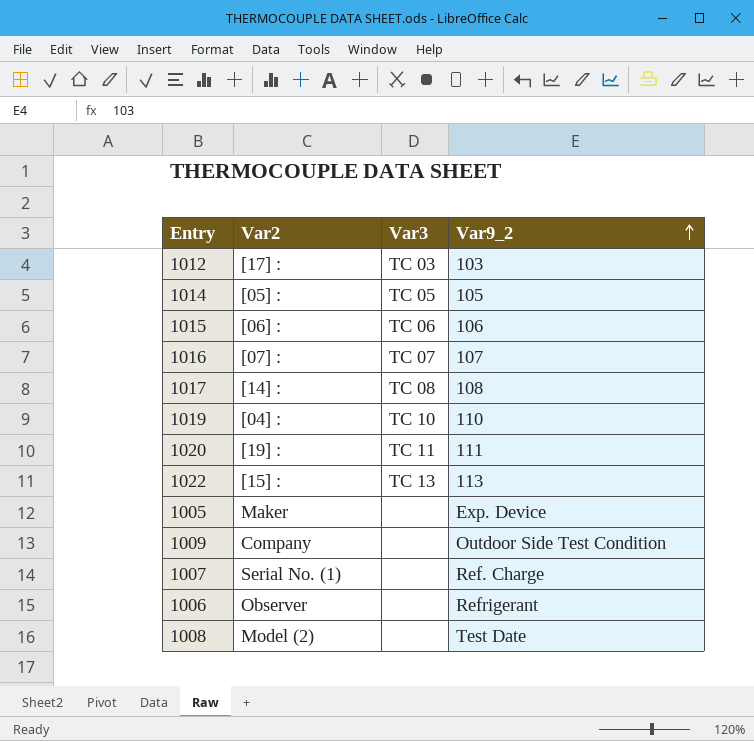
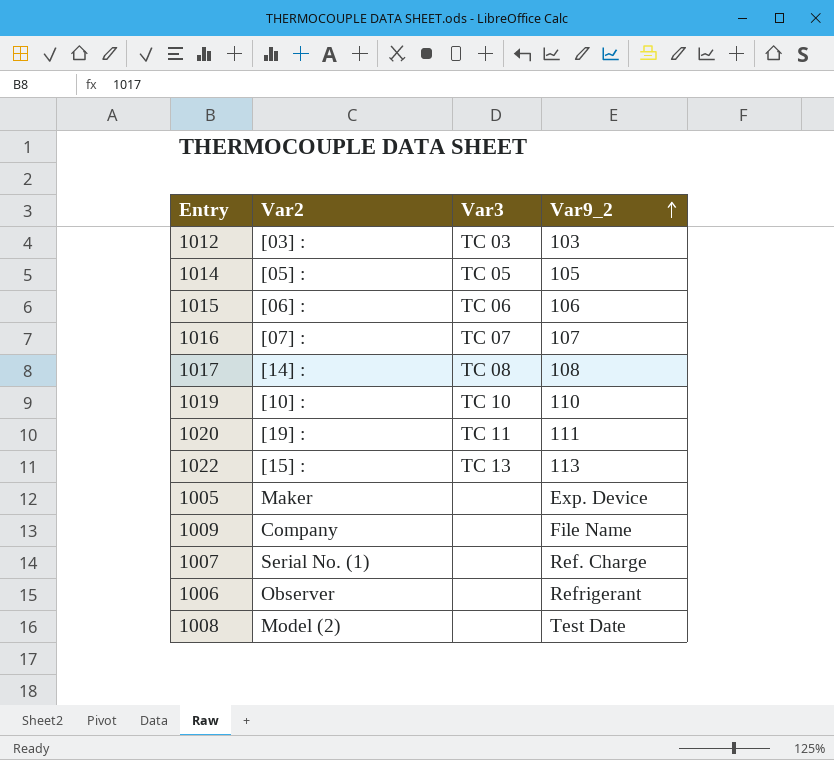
1012 | Var2: [17] : -> [03] :
1019 | Var2: [04] : -> [10] :
1009 | Var9_2: Outdoor Side Test Condition -> File Name

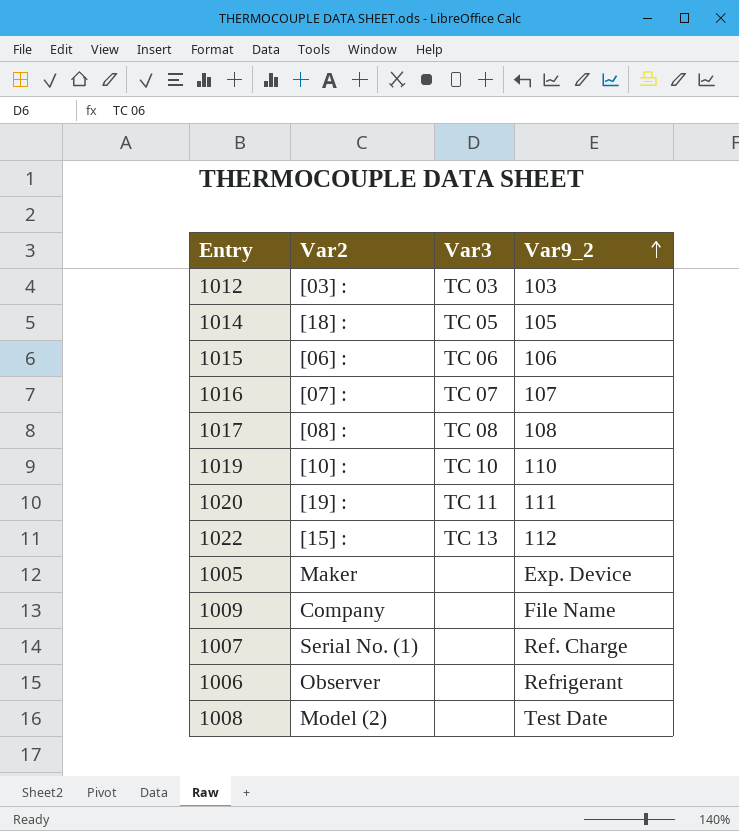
1014 | Var2: [05] : -> [18] :
1017 | Var2: [14] : -> [08] :
1022 | Var9_2: 113 -> 112

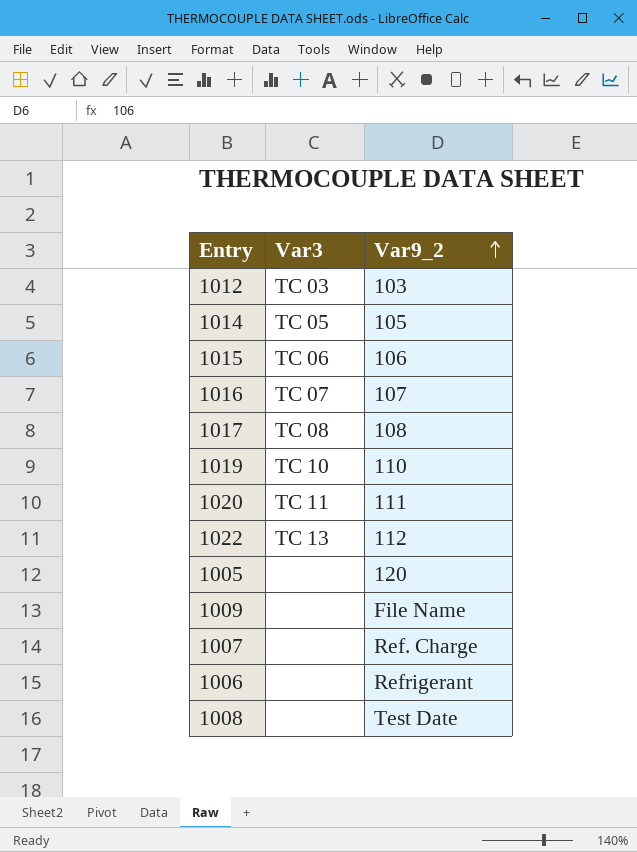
column Var2 | position: 2 -> none
1005 | Var9_2: Exp. Device -> 120

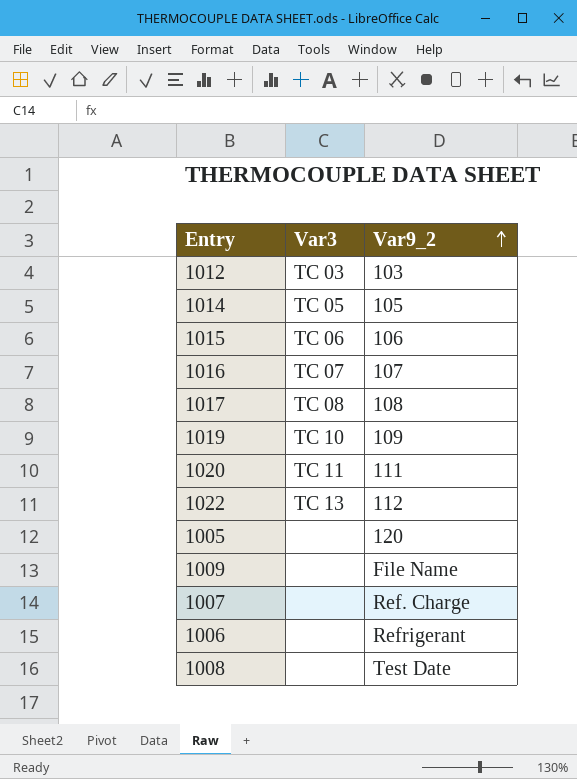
1019 | Var9_2: 110 -> 109

